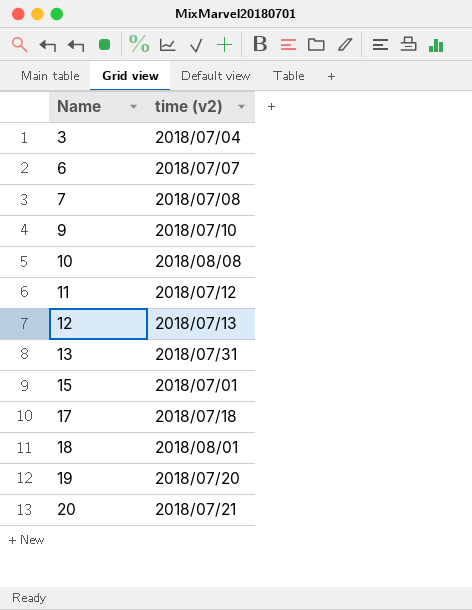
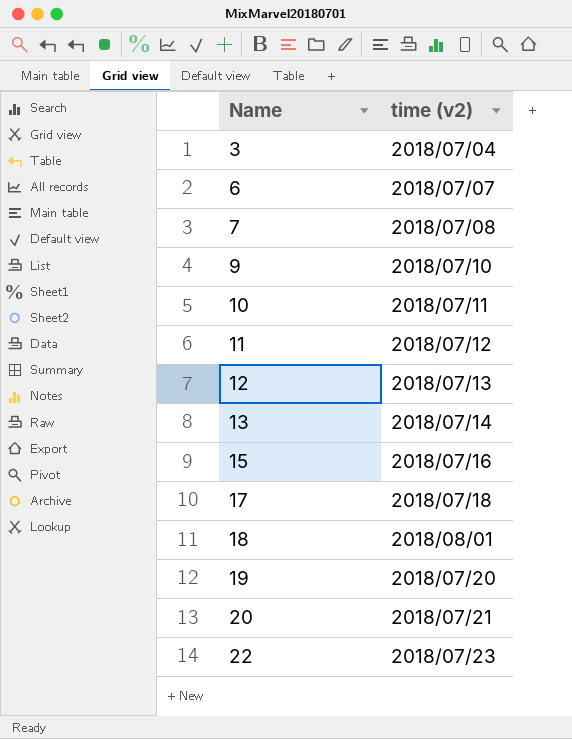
10 | time (v2): 2018/08/08 -> 2018/07/11
13 | time (v2): 2018/07/31 -> 2018/07/14
15 | time (v2): 2018/07/01 -> 2018/07/16
row 22: none -> 2018/07/23

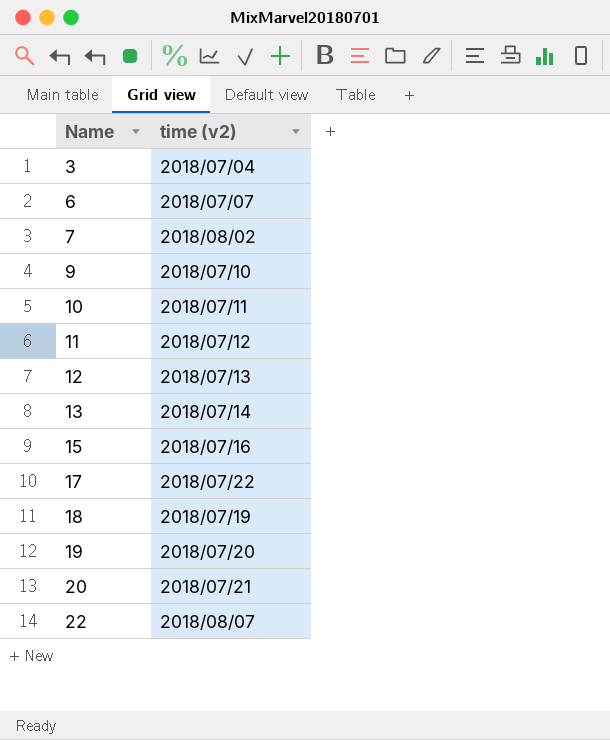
7 | time (v2): 2018/07/08 -> 2018/08/02
17 | time (v2): 2018/07/18 -> 2018/07/22
18 | time (v2): 2018/08/01 -> 2018/07/19
22 | time (v2): 2018/07/23 -> 2018/08/07

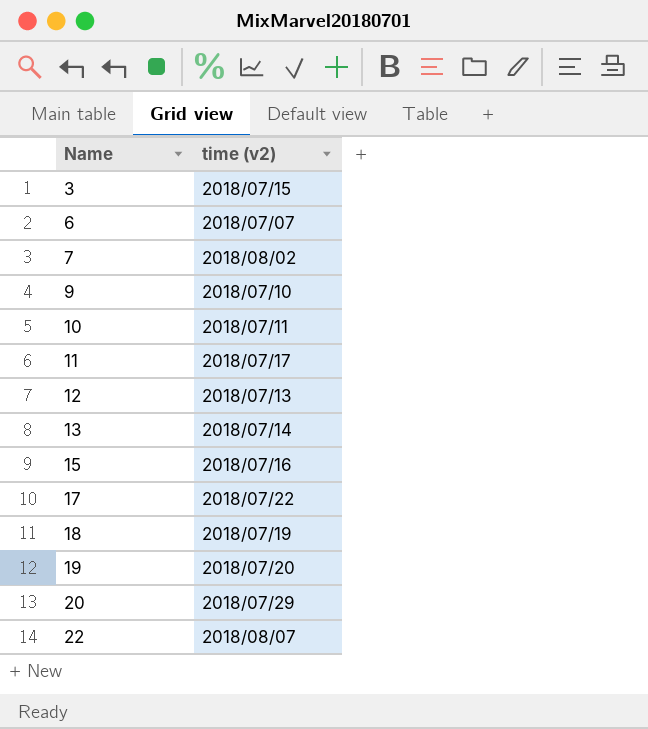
3 | time (v2): 2018/07/04 -> 2018/07/15
11 | time (v2): 2018/07/12 -> 2018/07/17
20 | time (v2): 2018/07/21 -> 2018/07/29

